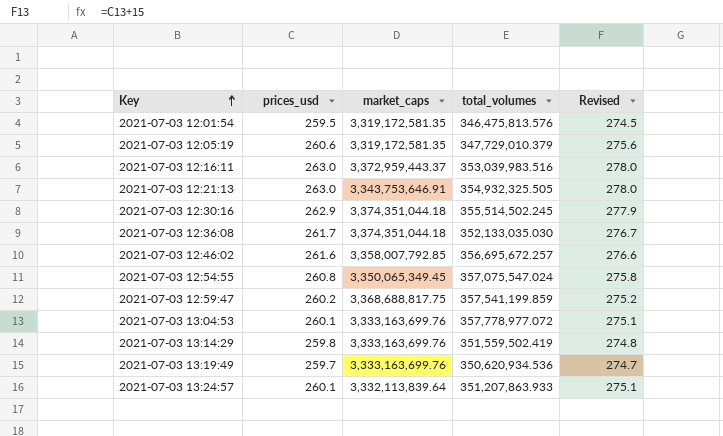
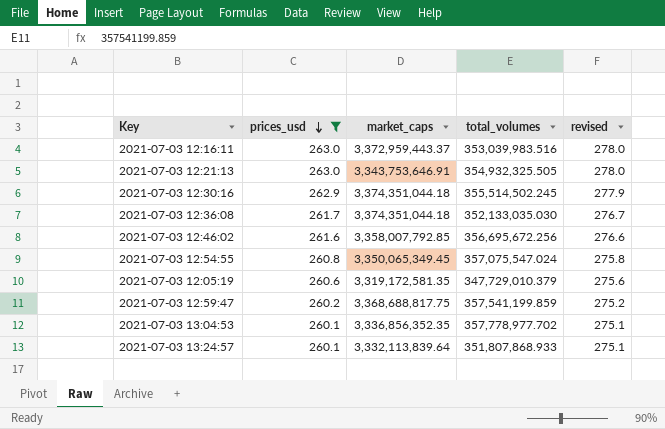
filter: none -> prices_usd >= 260.1
row order: Key ascending -> prices_usd descending
column name: Revised -> revised
2021-07-03 12:46:02 | total_volumes: 356,695,672.257 -> 356,695,672.256
2021-07-03 13:04:53 | market_caps: 3,333,163,699.76 -> 3,336,856,352.35
2021-07-03 13:04:53 | total_volumes: 357,778,977.072 -> 357,778,977.702
2021-07-03 13:24:57 | total_volumes: 351,207,863.933 -> 351,807,868.933

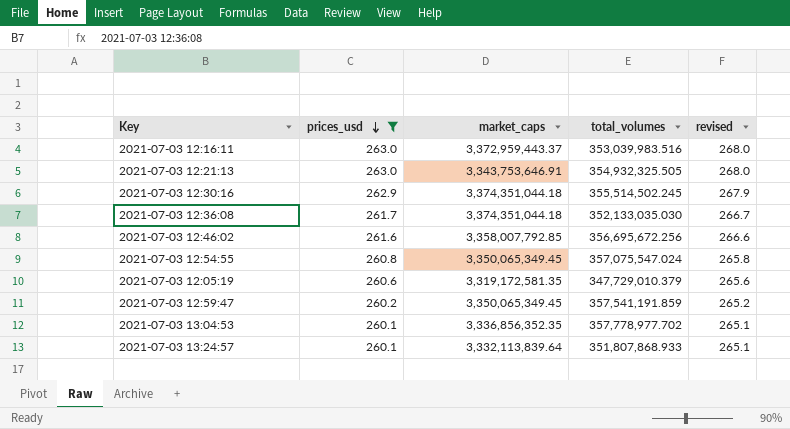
column revised | formula: [prices_usd] + 15 -> [prices_usd] + 5
2021-07-03 12:59:47 | market_caps: 3,368,688,817.75 -> 3,350,065,349.45
2021-07-03 12:59:47 | total_volumes: 357,541,199.859 -> 357,541,191.859

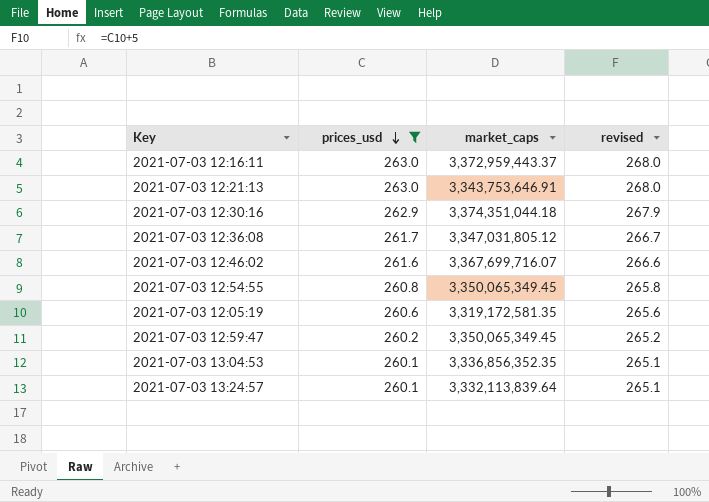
column total_volumes | position: 4 -> none
2021-07-03 12:36:08 | market_caps: 3,374,351,044.18 -> 3,347,031,805.12
2021-07-03 12:46:02 | market_caps: 3,358,007,792.85 -> 3,367,699,716.07

